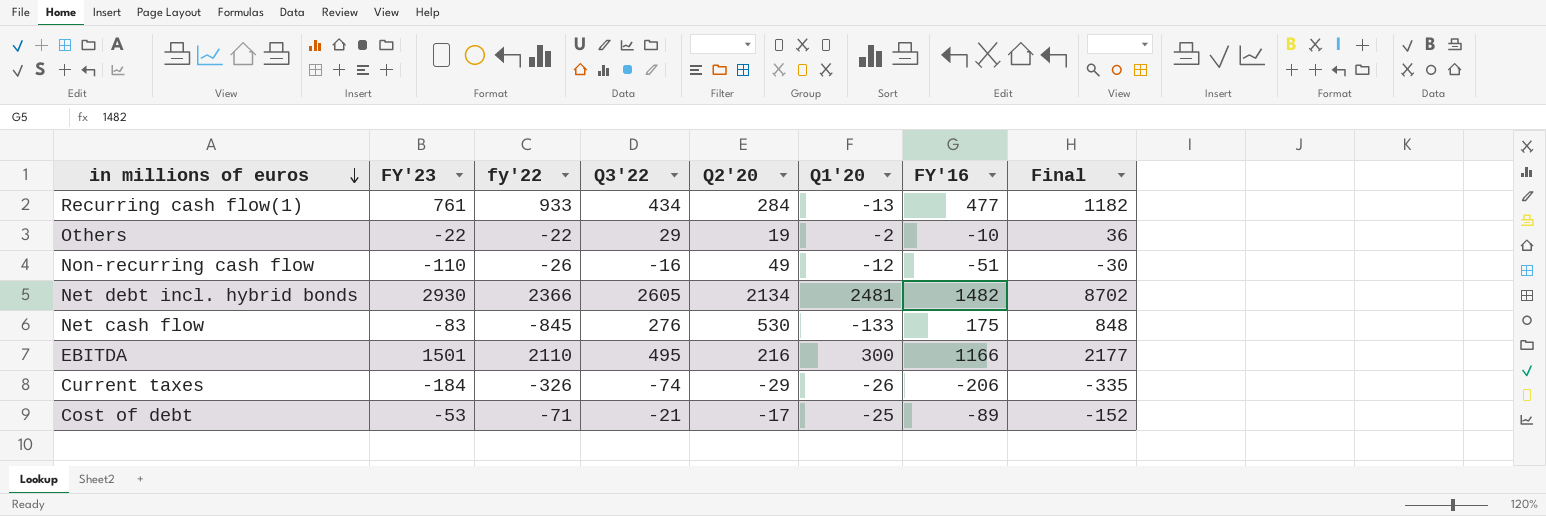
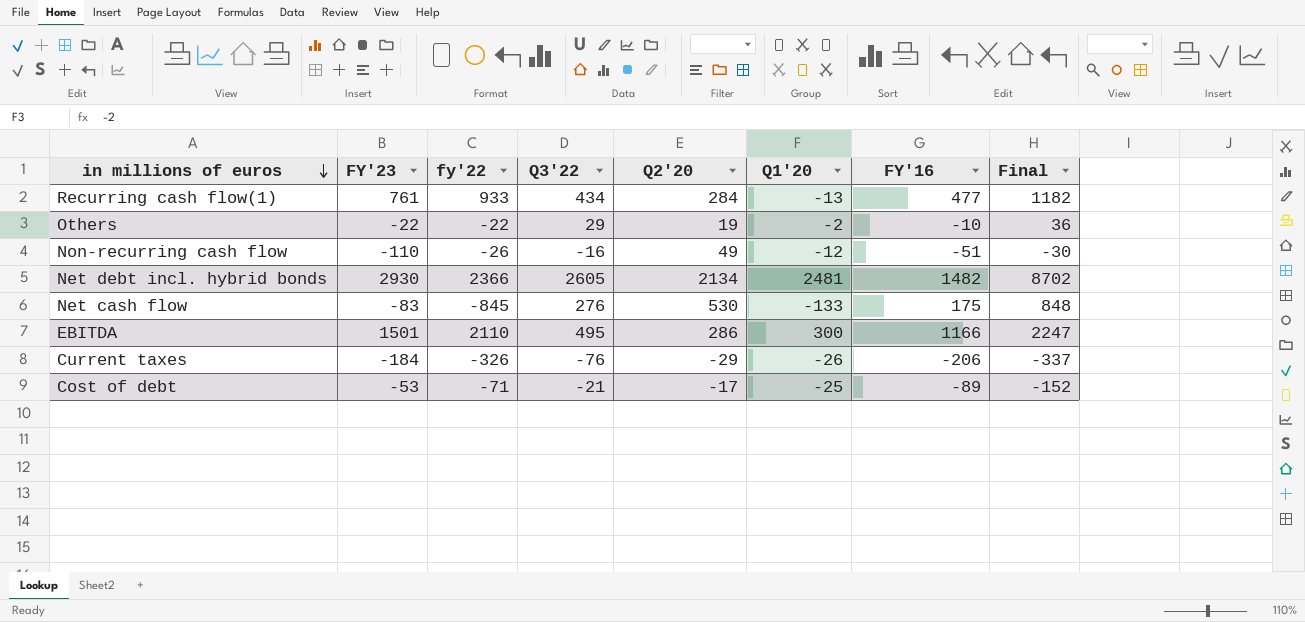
EBITDA | Q2'20: 216 -> 286
EBITDA | Final: 2177 -> 2247
Current taxes | Q3'22: -74 -> -76
Current taxes | Final: -335 -> -337

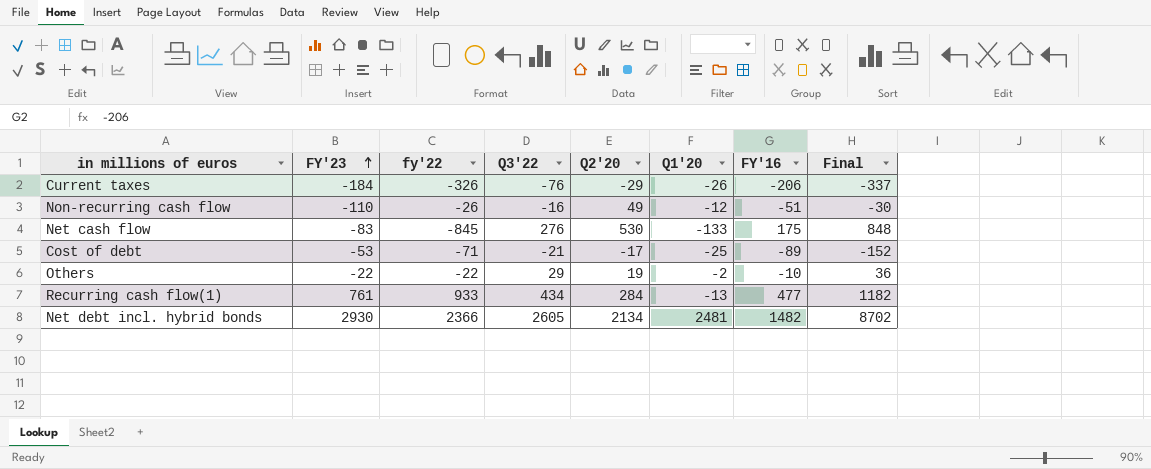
row order: in millions of euros descending -> FY'23 ascending
row EBITDA: 1501 | 2110 | 495 | 286 | 300 | 1166 | 2247 -> none

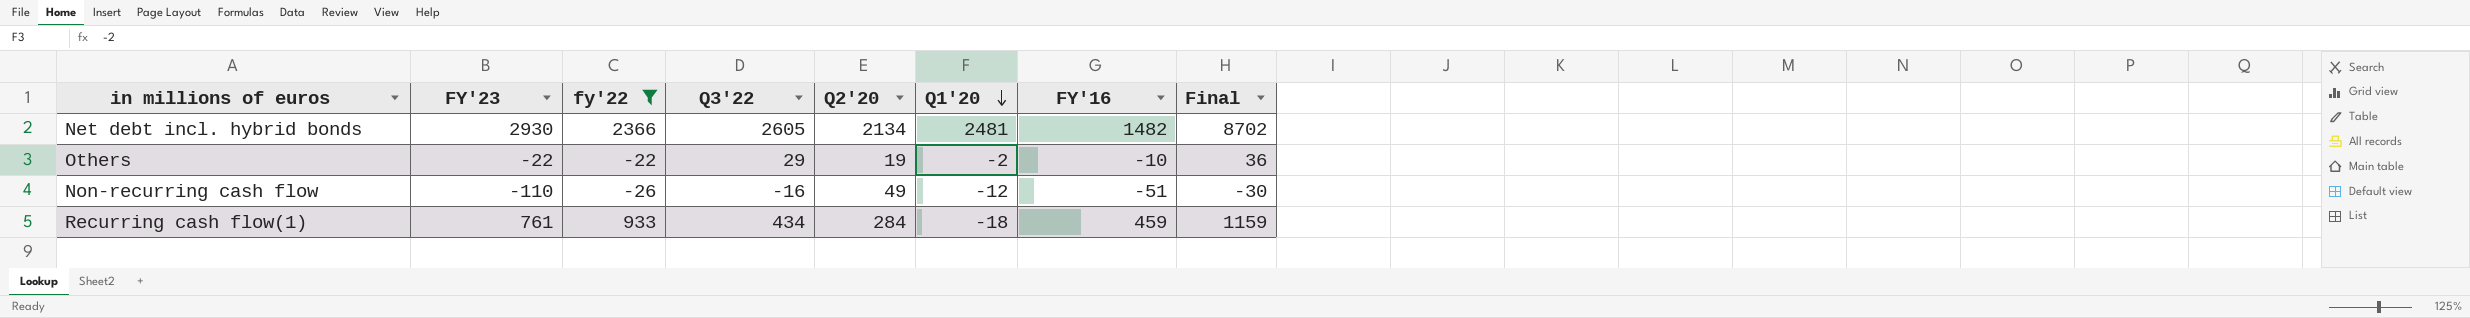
filter: none -> fy'22 >= -26
row order: FY'23 ascending -> Q1'20 descending
Recurring cash flow(1) | Q1'20: -13 -> -18
Recurring cash flow(1) | FY'16: 477 -> 459
Recurring cash flow(1) | Final: 1182 -> 1159

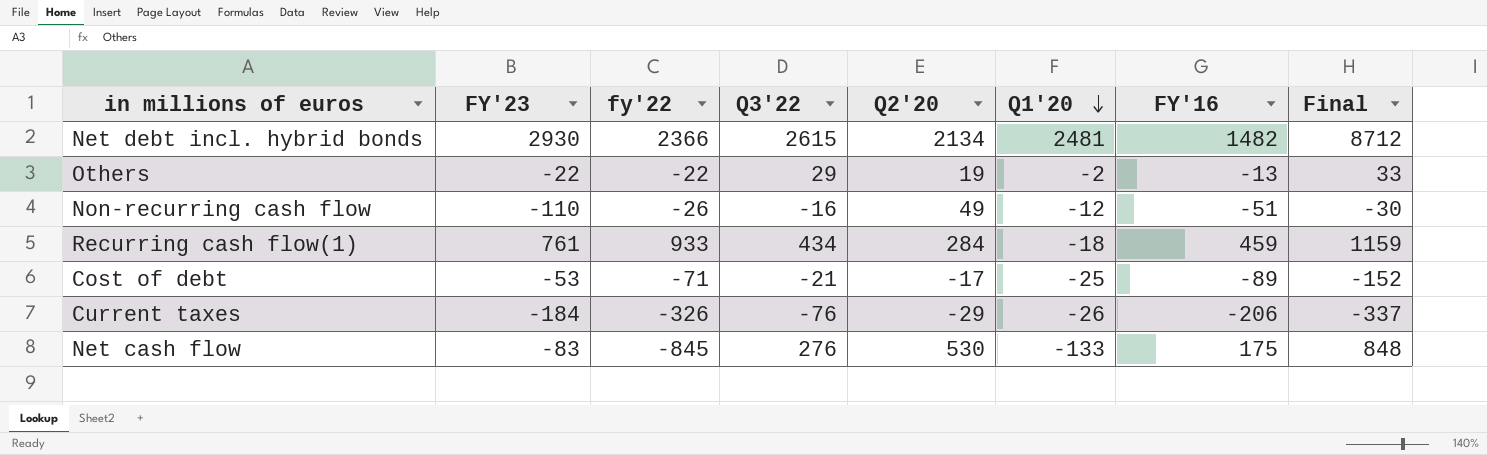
filter: fy'22 >= -26 -> none
Net debt incl. hybrid bonds | Q3'22: 2605 -> 2615
Net debt incl. hybrid bonds | Final: 8702 -> 8712
Others | FY'16: -10 -> -13
Others | Final: 36 -> 33

